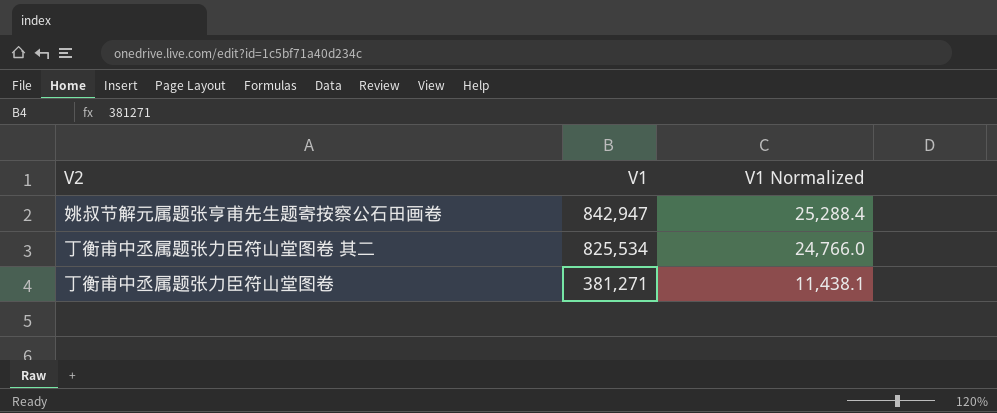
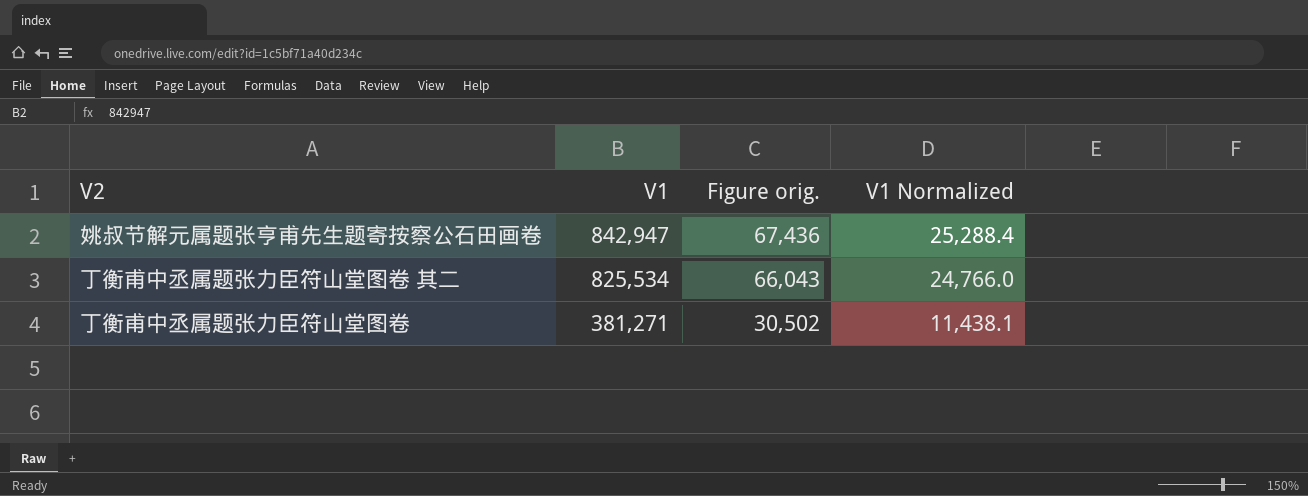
column Figure orig. | formula: none -> [V1] * 0.08

